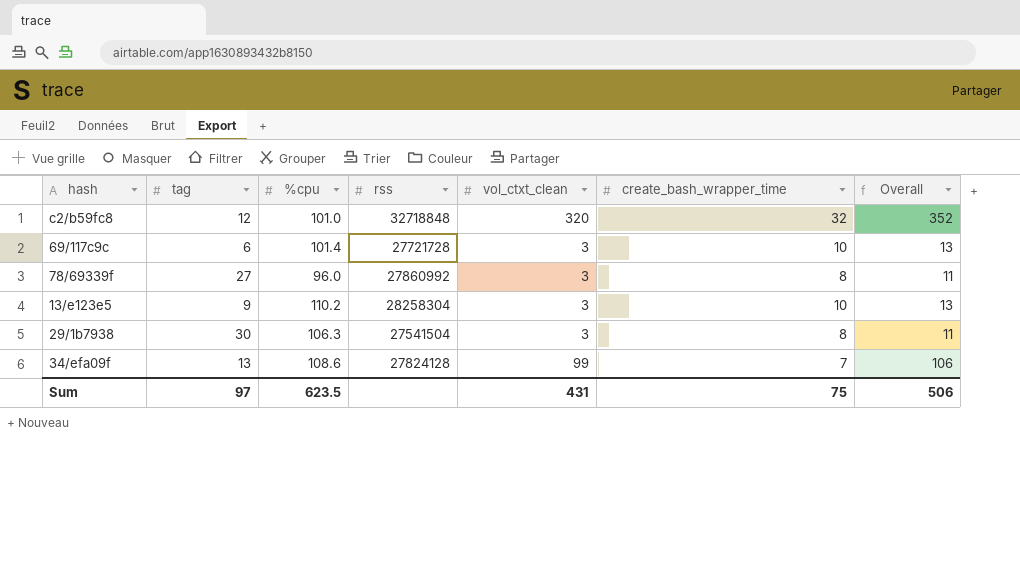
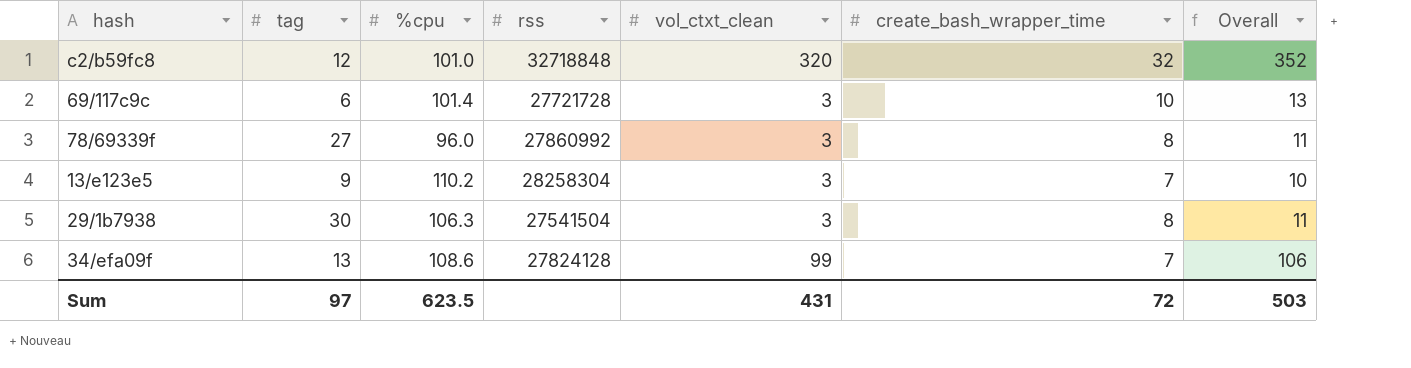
13/e123e5 | create_bash_wrapper_time: 10 -> 7
13/e123e5 | Overall: 13 -> 10
Sum | create_bash_wrapper_time: 75 -> 72
Sum | Overall: 506 -> 503

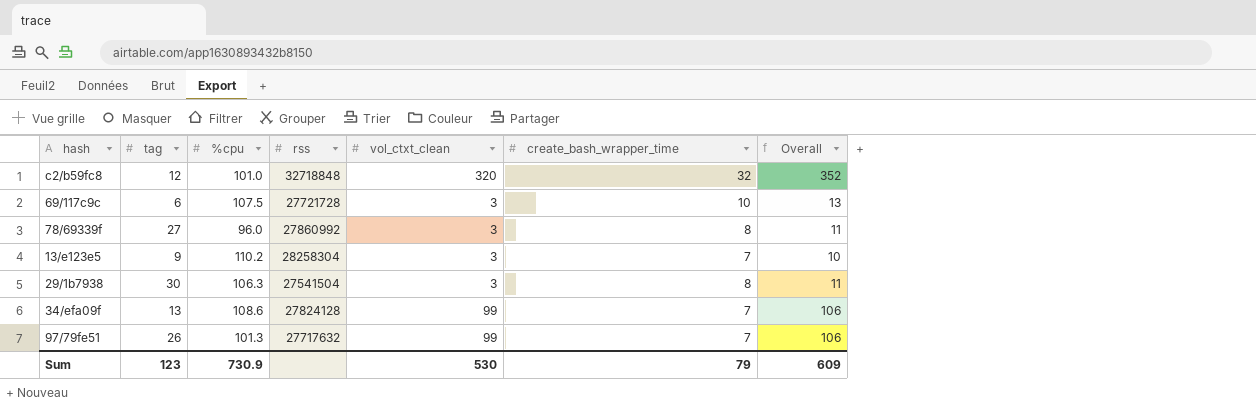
69/117c9c | %cpu: 101.4 -> 107.5
row 97/79fe51: none -> 26 | 101.3 | 27717632 | 99 | 7 | 106
Sum | tag: 97 -> 123
Sum | %cpu: 623.5 -> 730.9
Sum | vol_ctxt_clean: 431 -> 530
Sum | create_bash_wrapper_time: 72 -> 79
Sum | Overall: 503 -> 609

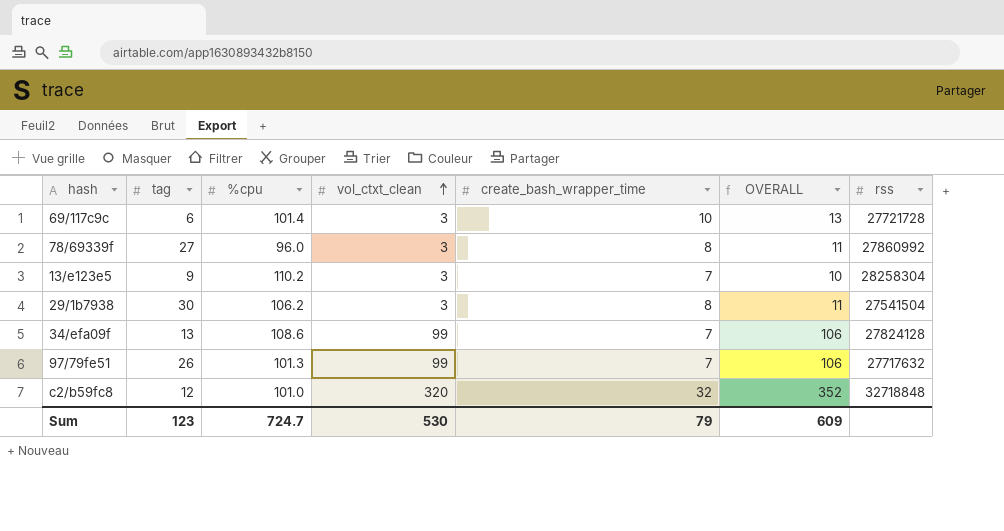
row order: none -> vol_ctxt_clean ascending
column name: Overall -> OVERALL
column rss | position: 4 -> 7
69/117c9c | %cpu: 107.5 -> 101.4
29/1b7938 | %cpu: 106.3 -> 106.2
Sum | %cpu: 730.9 -> 724.7

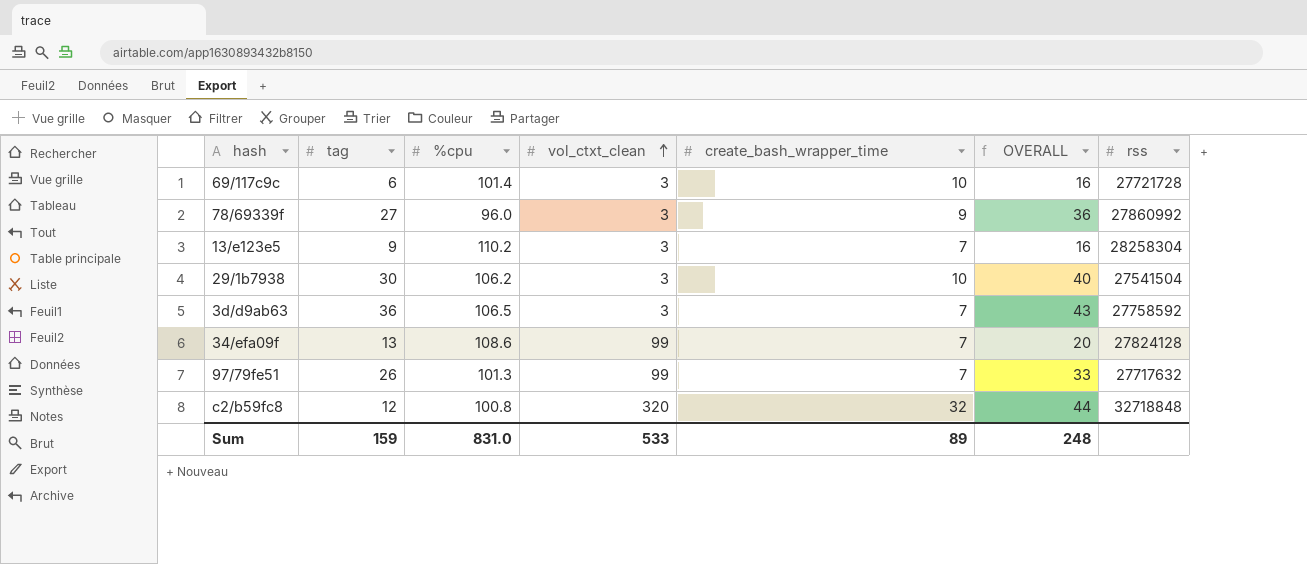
column OVERALL | formula: [vol_ctxt_clean] + [create_bash_wrapper_time] -> [tag] + [create_bash_wrapper_time]
78/69339f | create_bash_wrapper_time: 8 -> 9
29/1b7938 | create_bash_wrapper_time: 8 -> 10
row 3d/d9ab63: none -> 36 | 106.5 | 3 | 7 | 43 | 27758592
c2/b59fc8 | %cpu: 101.0 -> 100.8
Sum | tag: 123 -> 159
Sum | %cpu: 724.7 -> 831.0
Sum | vol_ctxt_clean: 530 -> 533
Sum | create_bash_wrapper_time: 79 -> 89
Sum | OVERALL: 609 -> 248

